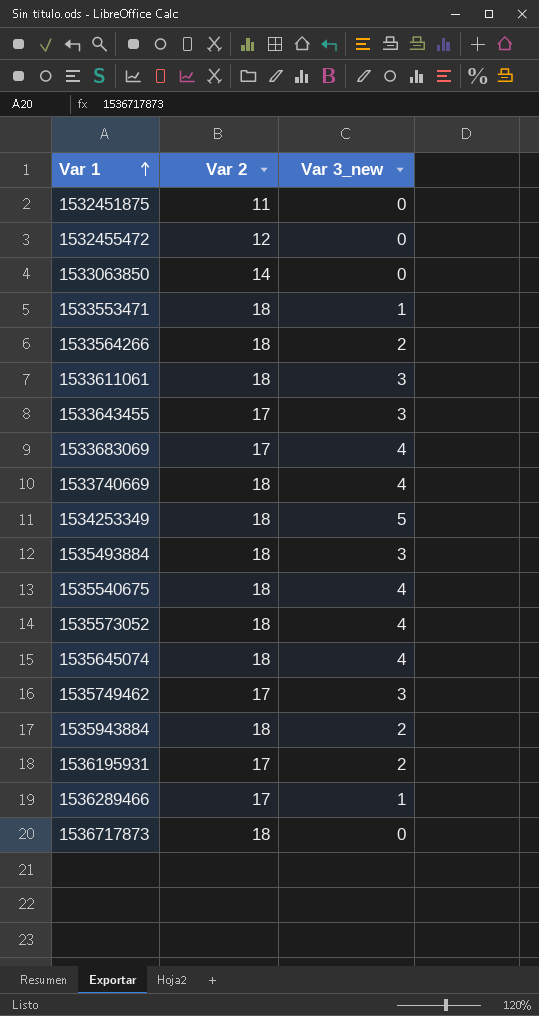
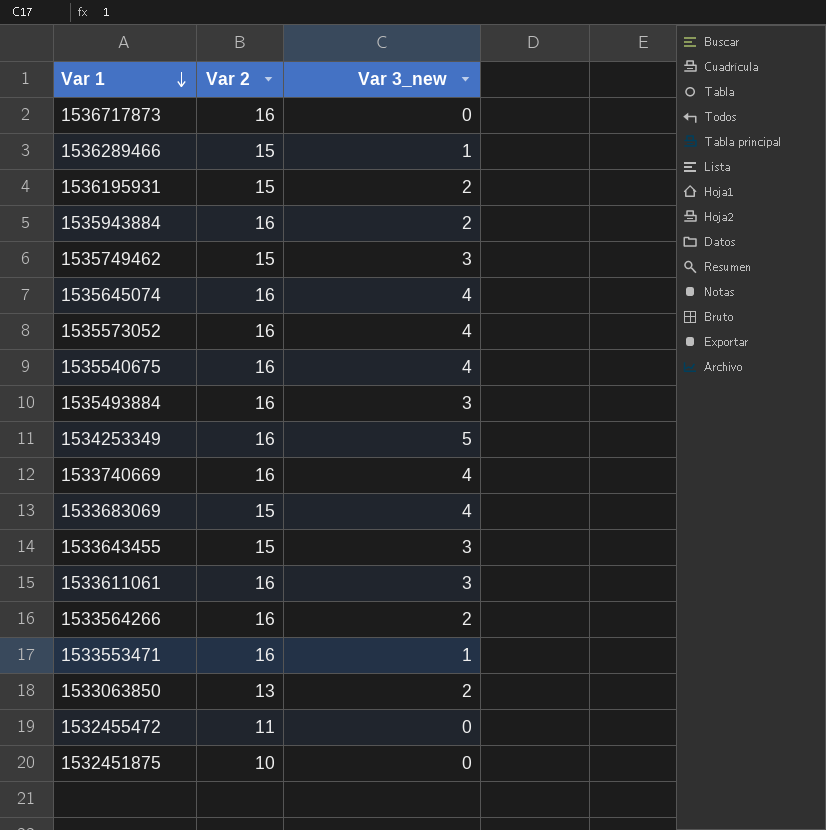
row order: Var 1 ascending -> Var 1 descending
1536717873 | Var 2: 18 -> 16
1536289466 | Var 2: 17 -> 15
1536195931 | Var 2: 17 -> 15
1535943884 | Var 2: 18 -> 16
1535749462 | Var 2: 17 -> 15
1535645074 | Var 2: 18 -> 16
1535573052 | Var 2: 18 -> 16
1535540675 | Var 2: 18 -> 16
1535493884 | Var 2: 18 -> 16
1534253349 | Var 2: 18 -> 16
1533740669 | Var 2: 18 -> 16
1533683069 | Var 2: 17 -> 15
1533643455 | Var 2: 17 -> 15
1533611061 | Var 2: 18 -> 16
1533564266 | Var 2: 18 -> 16
1533553471 | Var 2: 18 -> 16
1533063850 | Var 2: 14 -> 13
1533063850 | Var 3_new: 0 -> 2
1532455472 | Var 2: 12 -> 11
1532451875 | Var 2: 11 -> 10

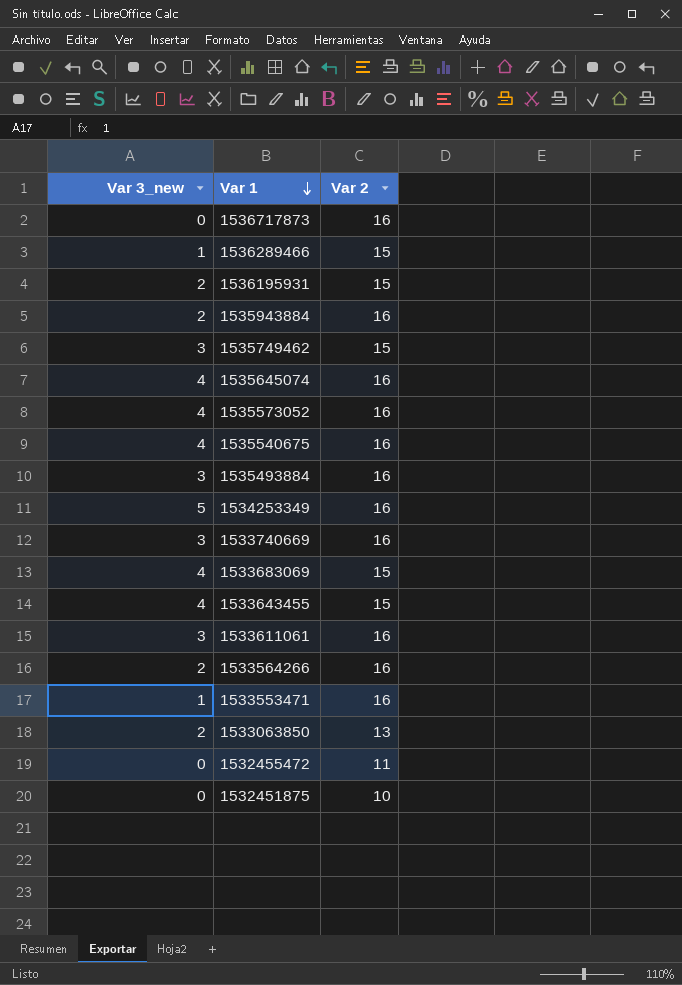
column Var 3_new | position: 3 -> 1
1533740669 | Var 3_new: 4 -> 3
1533643455 | Var 3_new: 3 -> 4

